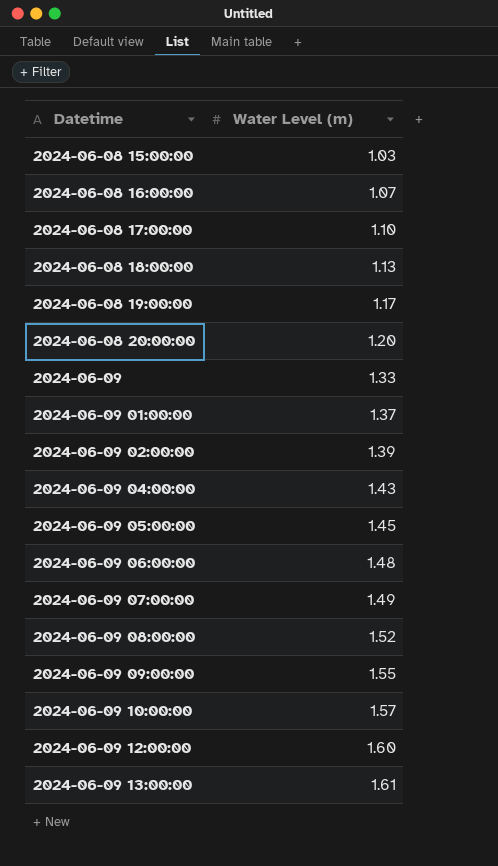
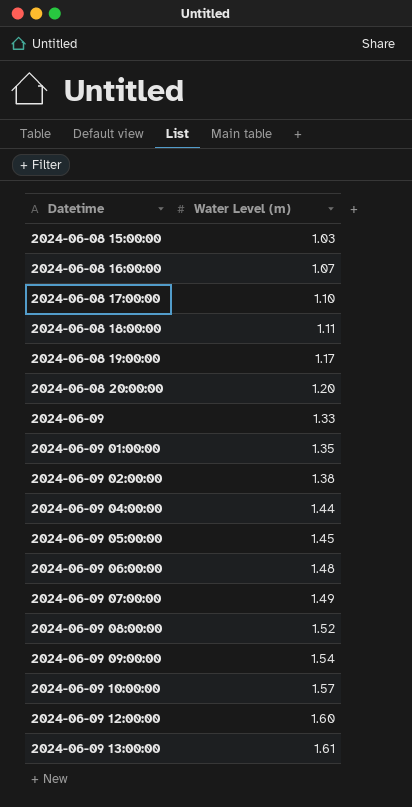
2024-06-08 18:00:00 | Water Level (m): 1.13 -> 1.11
2024-06-09 01:00:00 | Water Level (m): 1.37 -> 1.35
2024-06-09 02:00:00 | Water Level (m): 1.39 -> 1.38
2024-06-09 04:00:00 | Water Level (m): 1.43 -> 1.44
2024-06-09 09:00:00 | Water Level (m): 1.55 -> 1.54

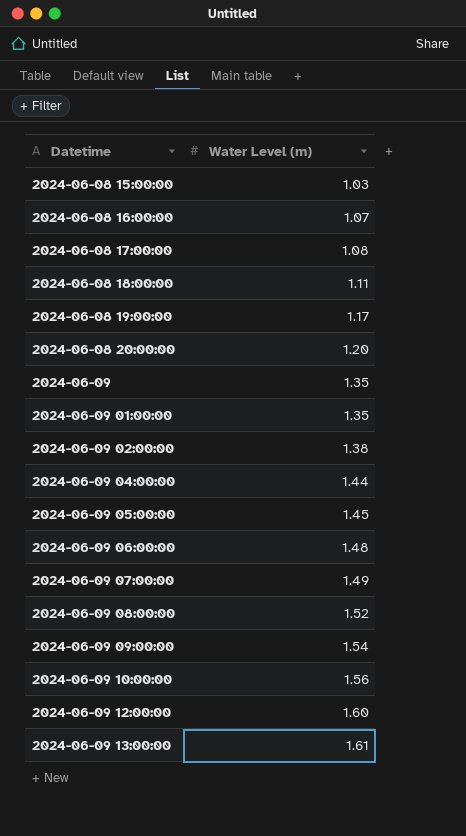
2024-06-08 17:00:00 | Water Level (m): 1.10 -> 1.08
2024-06-09 | Water Level (m): 1.33 -> 1.35
2024-06-09 10:00:00 | Water Level (m): 1.57 -> 1.56

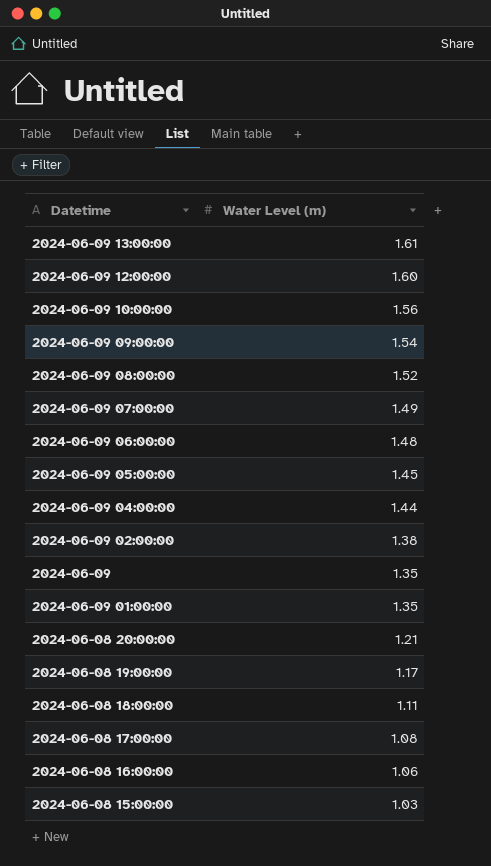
row order: Datetime ascending -> Water Level (m) descending
2024-06-08 20:00:00 | Water Level (m): 1.20 -> 1.21
2024-06-08 16:00:00 | Water Level (m): 1.07 -> 1.06

